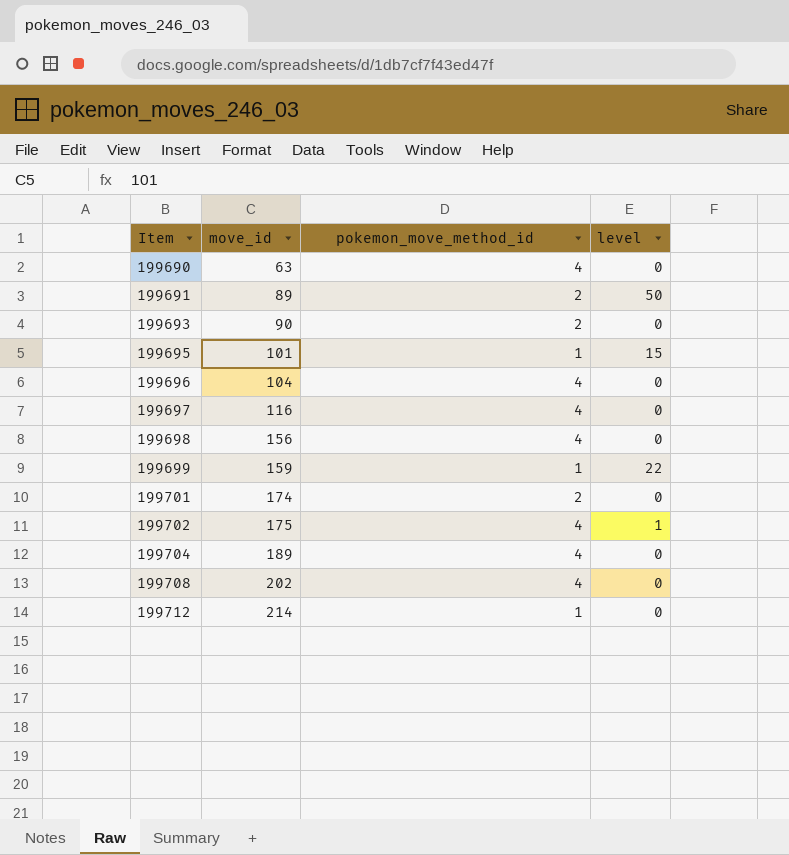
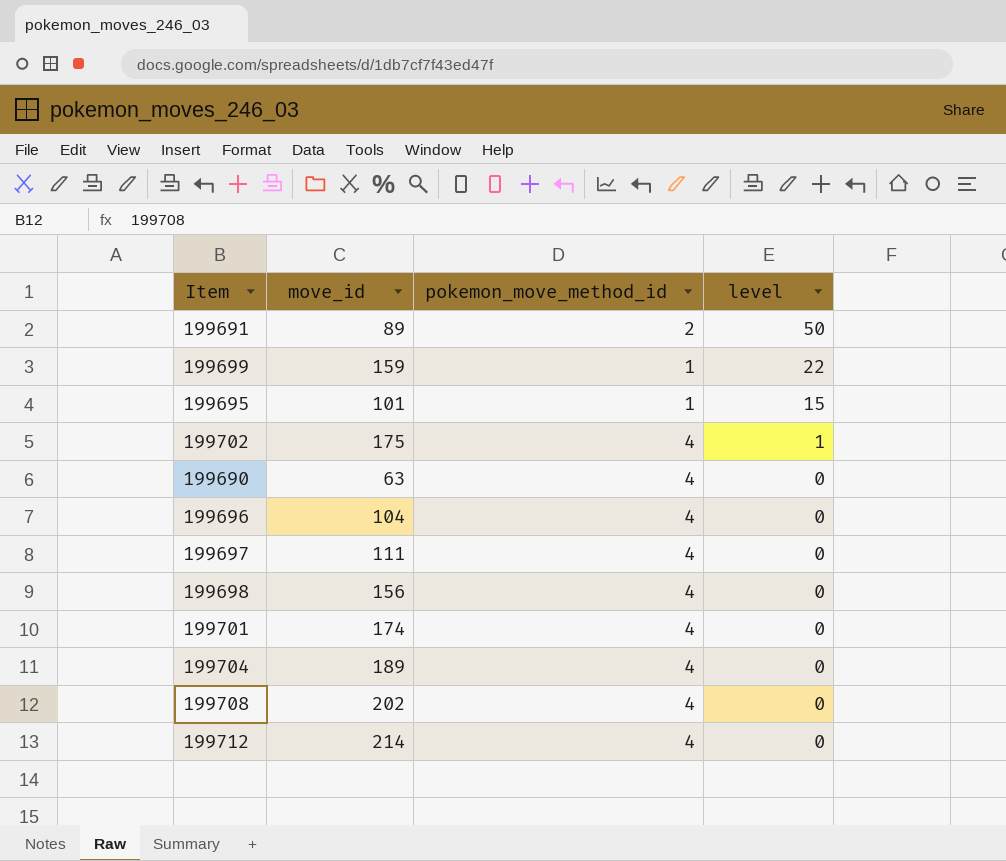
row order: Item ascending -> level descending
row 199693: 90 | 2 | 0 -> none
199697 | move_id: 116 -> 111
199701 | pokemon_move_method_id: 2 -> 4
199712 | pokemon_move_method_id: 1 -> 4

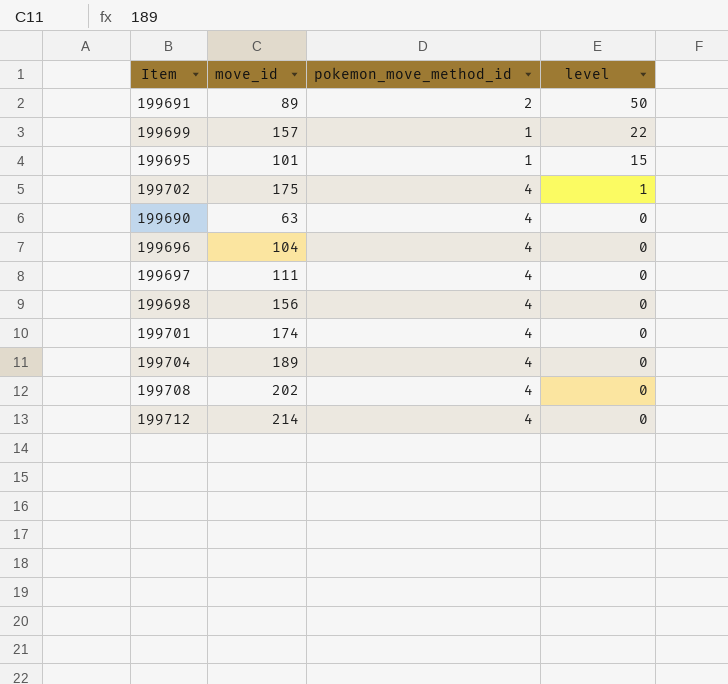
199699 | move_id: 159 -> 157

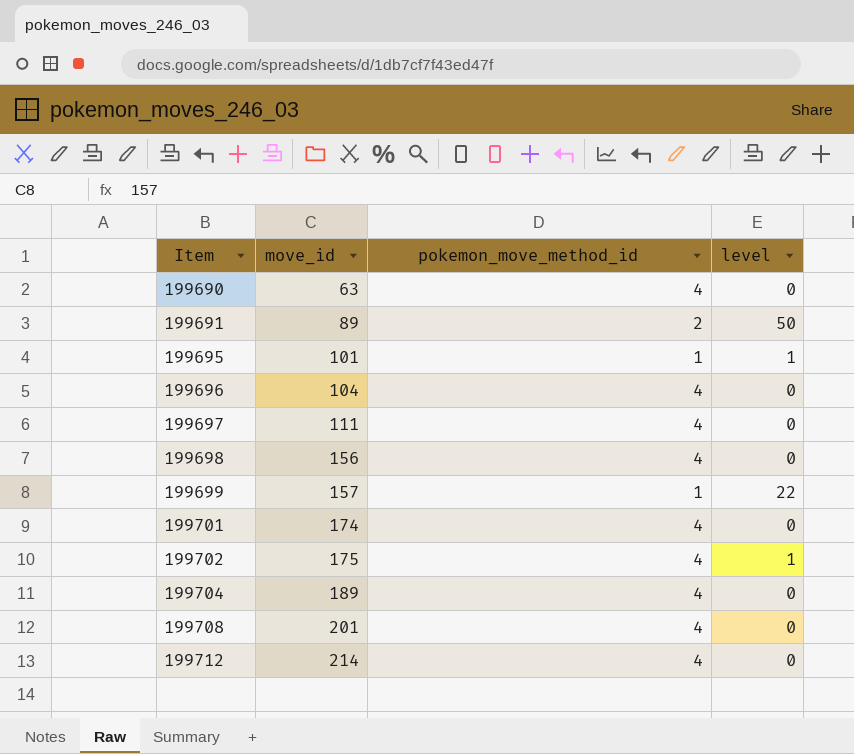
row order: level descending -> Item ascending
199695 | level: 15 -> 1
199708 | move_id: 202 -> 201

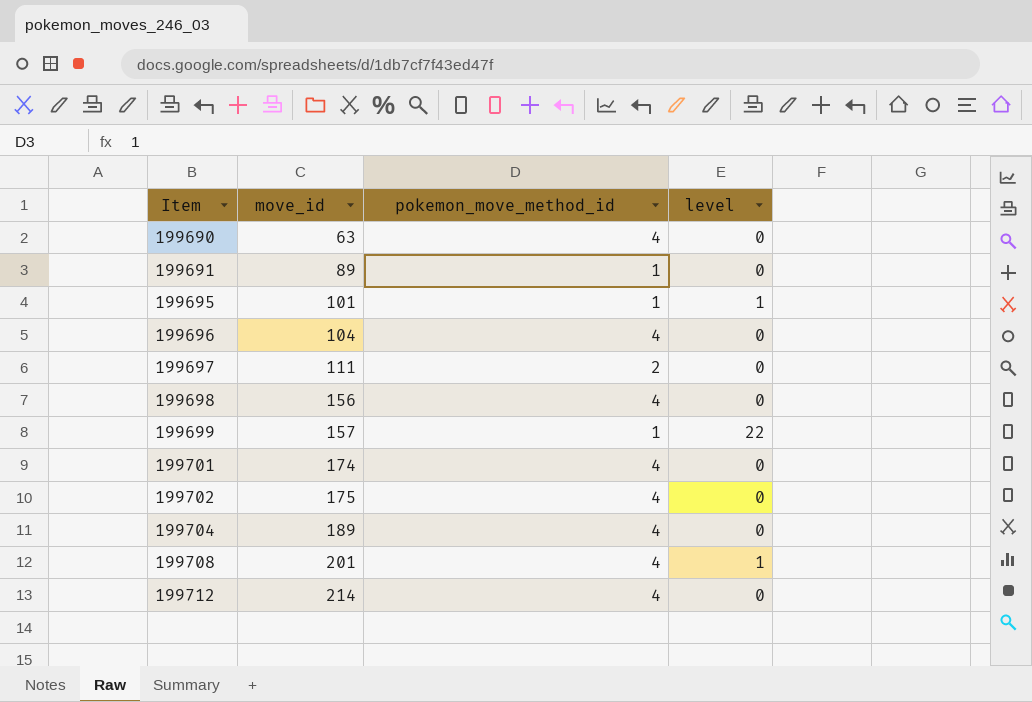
199691 | pokemon_move_method_id: 2 -> 1
199691 | level: 50 -> 0
199697 | pokemon_move_method_id: 4 -> 2
199702 | level: 1 -> 0
199708 | level: 0 -> 1

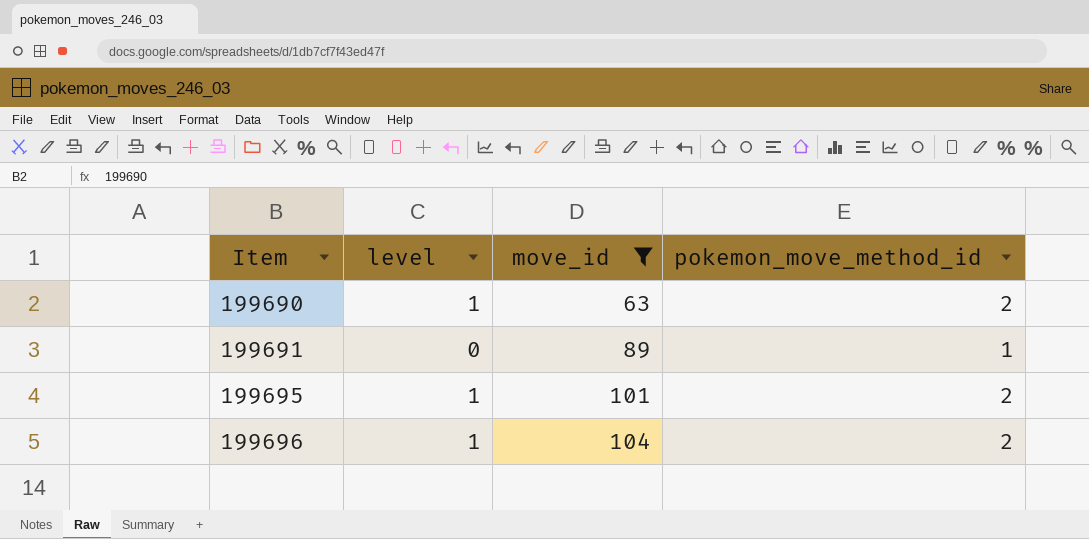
filter: none -> move_id <= 104
column level | position: 4 -> 2
199690 | level: 0 -> 1
199690 | pokemon_move_method_id: 4 -> 2
199695 | pokemon_move_method_id: 1 -> 2
199696 | level: 0 -> 1
199696 | pokemon_move_method_id: 4 -> 2

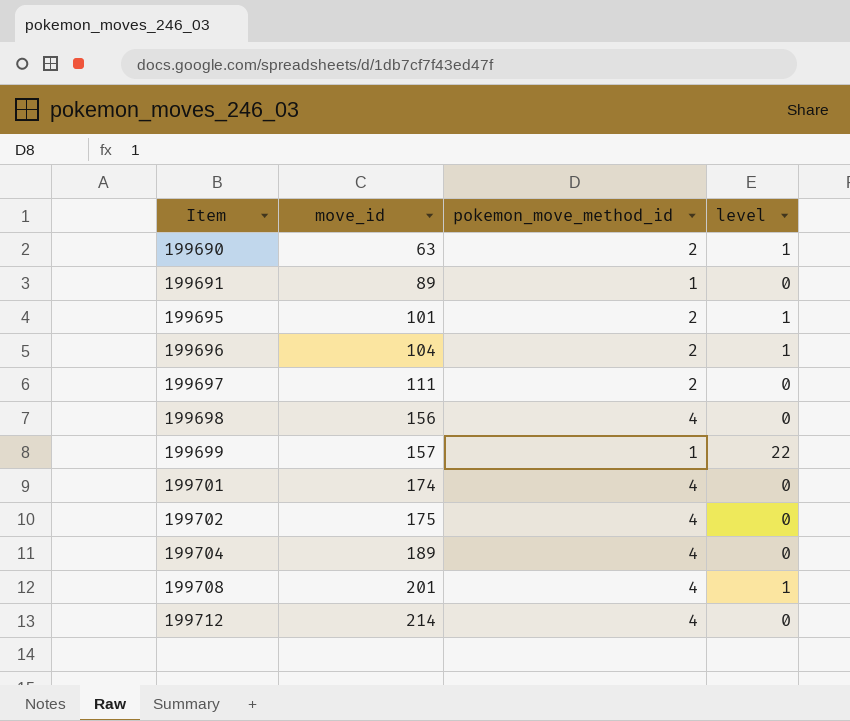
filter: move_id <= 104 -> none
column level | position: 2 -> 4

